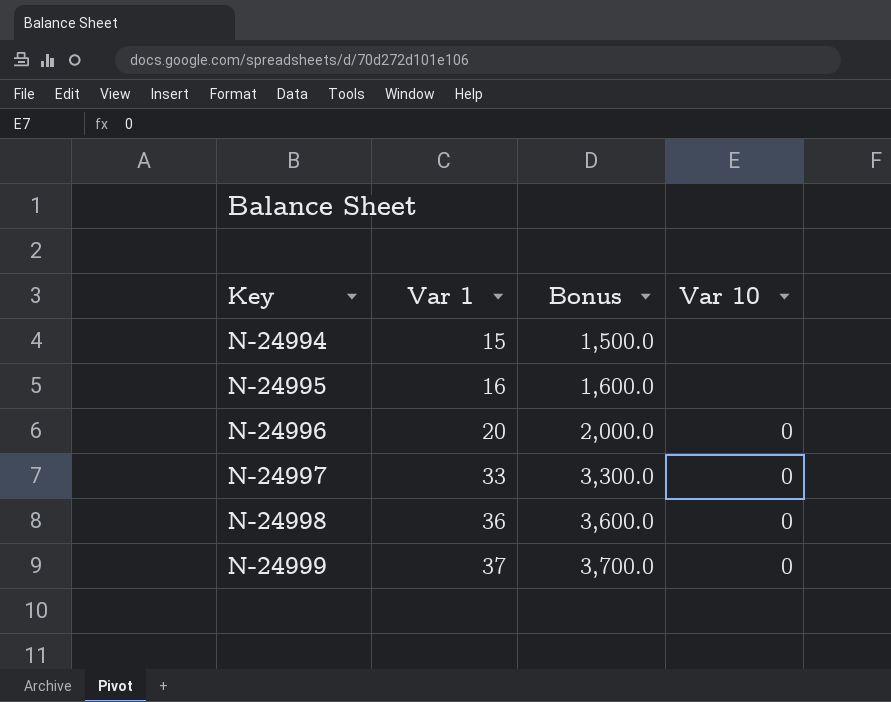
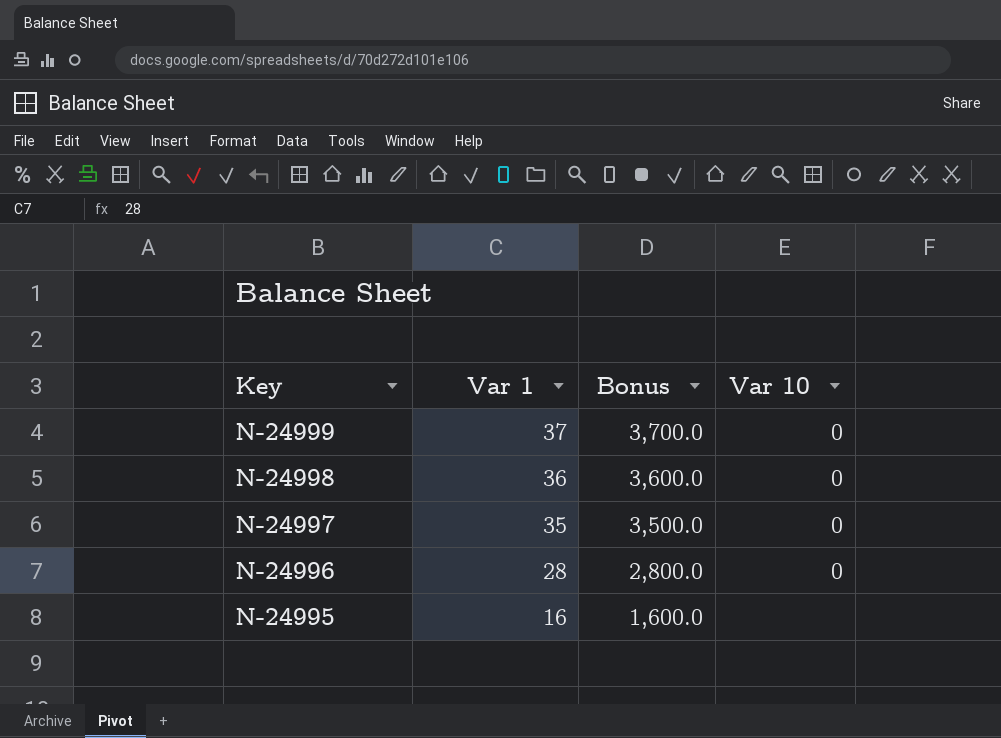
row order: Key ascending -> Key descending
row N-24994: 15 | 1,500.0 | none -> none
N-24997 | Var 1: 33 -> 35
N-24997 | Bonus: 3,300.0 -> 3,500.0
N-24996 | Var 1: 20 -> 28
N-24996 | Bonus: 2,000.0 -> 2,800.0

